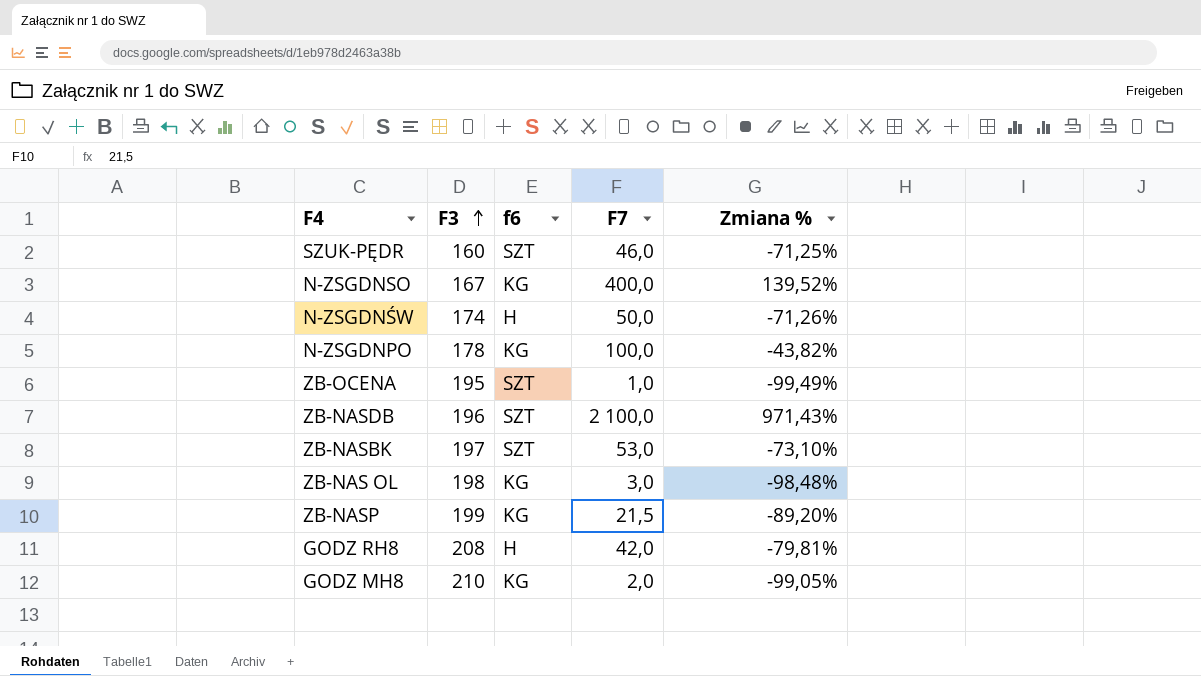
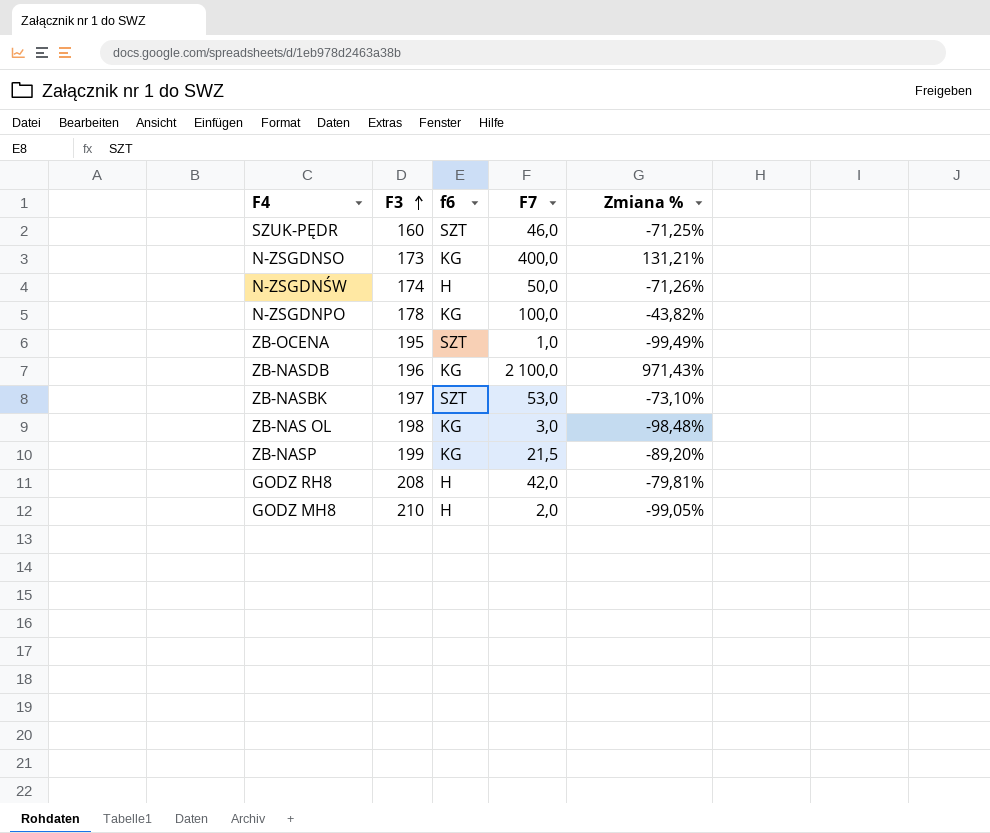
N-ZSGDNSO | F3: 167 -> 173
N-ZSGDNSO | Zmiana %: 139,52% -> 131,21%
ZB-NASDB | f6: SZT -> KG
GODZ MH8 | f6: KG -> H

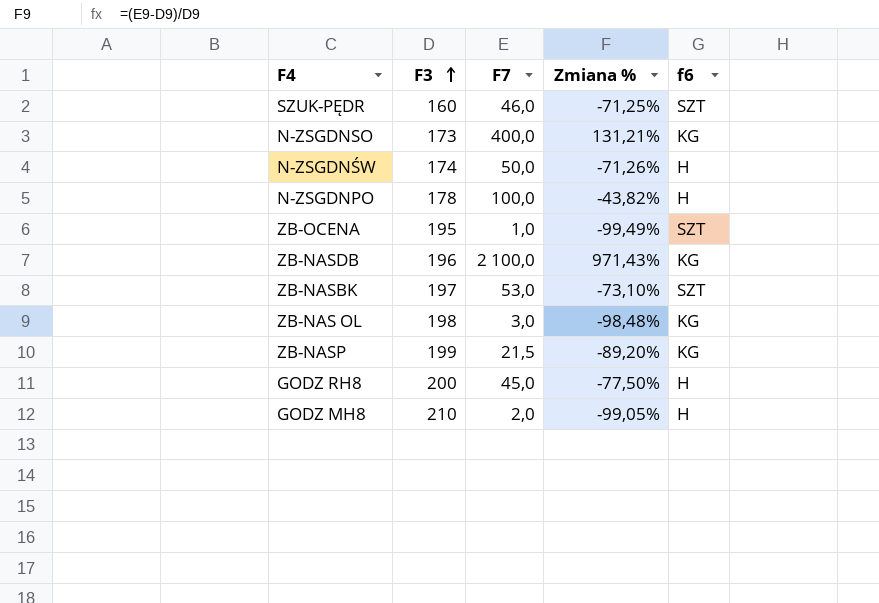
column f6 | position: 3 -> 5
N-ZSGDNPO | f6: KG -> H
GODZ RH8 | F3: 208 -> 200
GODZ RH8 | F7: 42,0 -> 45,0
GODZ RH8 | Zmiana %: -79,81% -> -77,50%

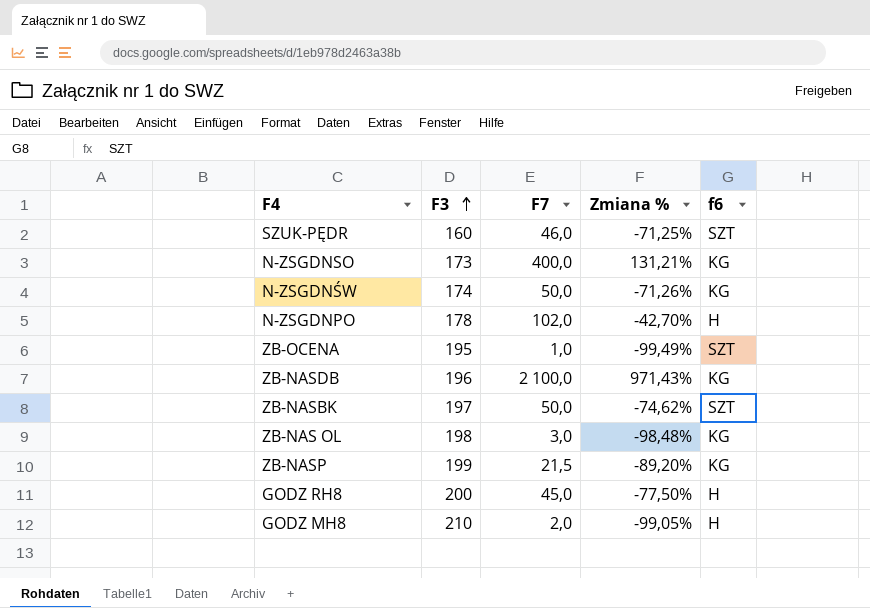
N-ZSGDNŚW | f6: H -> KG
N-ZSGDNPO | F7: 100,0 -> 102,0
N-ZSGDNPO | Zmiana %: -43,82% -> -42,70%
ZB-NASBK | F7: 53,0 -> 50,0
ZB-NASBK | Zmiana %: -73,10% -> -74,62%

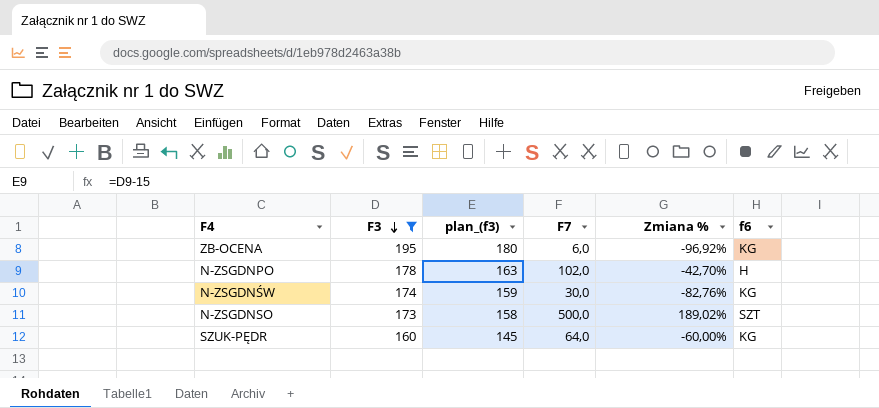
filter: none -> F3 <= 195
row order: F3 ascending -> F3 descending
column plan_(f3) | formula: none -> [F3] - 15
ZB-OCENA | F7: 1,0 -> 6,0
ZB-OCENA | Zmiana %: -99,49% -> -96,92%
ZB-OCENA | f6: SZT -> KG
N-ZSGDNŚW | F7: 50,0 -> 30,0
N-ZSGDNŚW | Zmiana %: -71,26% -> -82,76%
N-ZSGDNSO | F7: 400,0 -> 500,0
N-ZSGDNSO | Zmiana %: 131,21% -> 189,02%
N-ZSGDNSO | f6: KG -> SZT
SZUK-PĘDR | F7: 46,0 -> 64,0
SZUK-PĘDR | Zmiana %: -71,25% -> -60,00%
SZUK-PĘDR | f6: SZT -> KG

